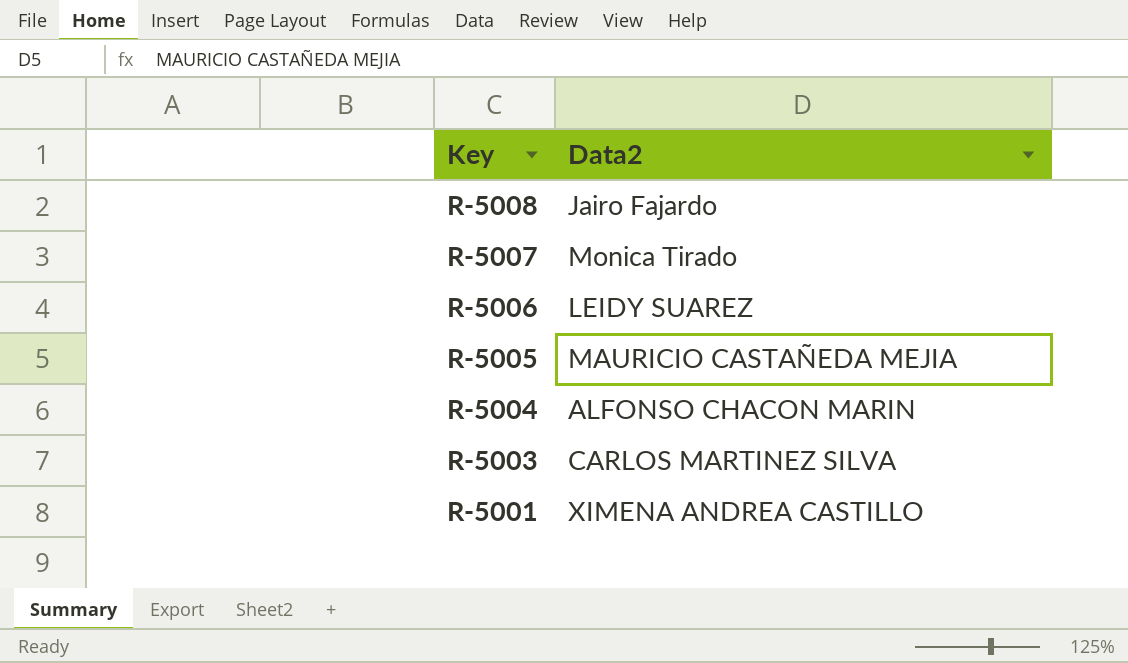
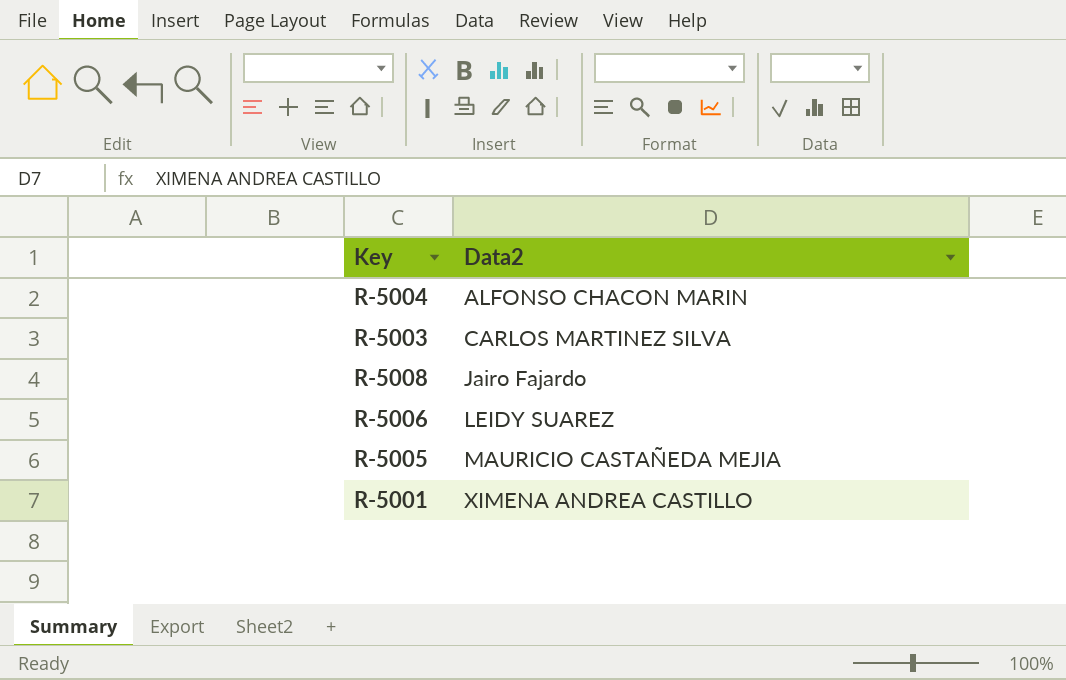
row order: Key descending -> Data2 ascending
row R-5007: Monica Tirado -> none

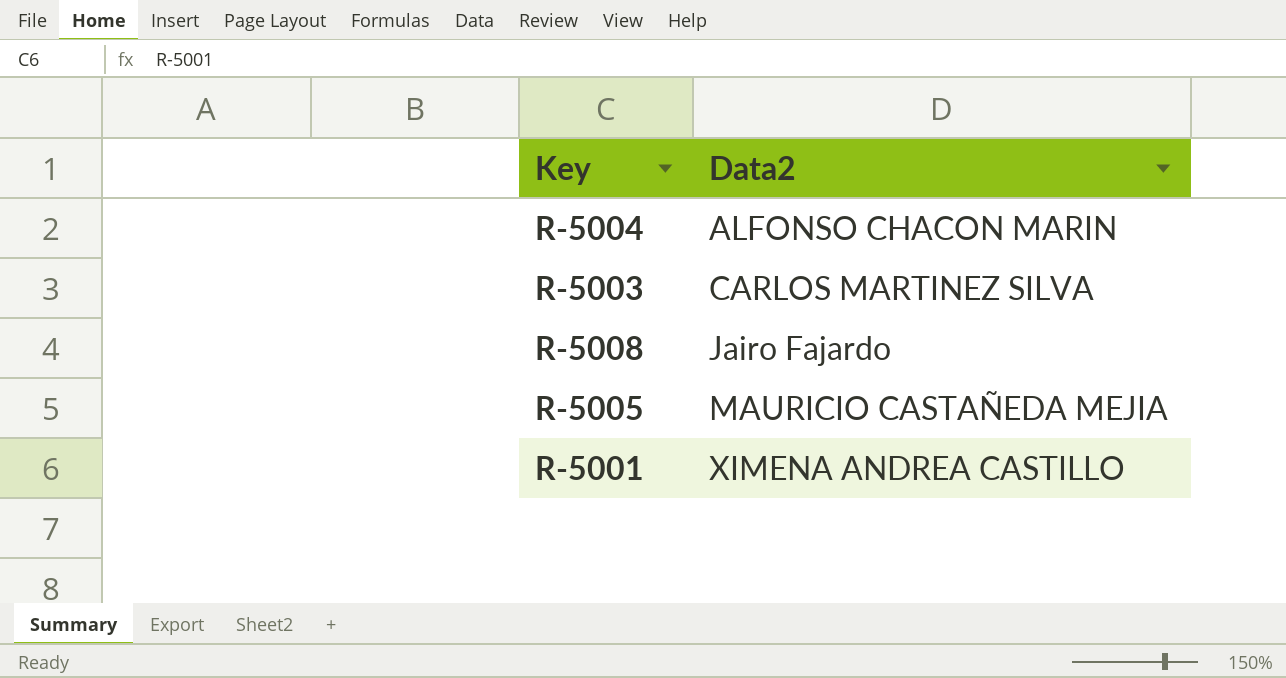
row R-5006: LEIDY SUAREZ -> none

